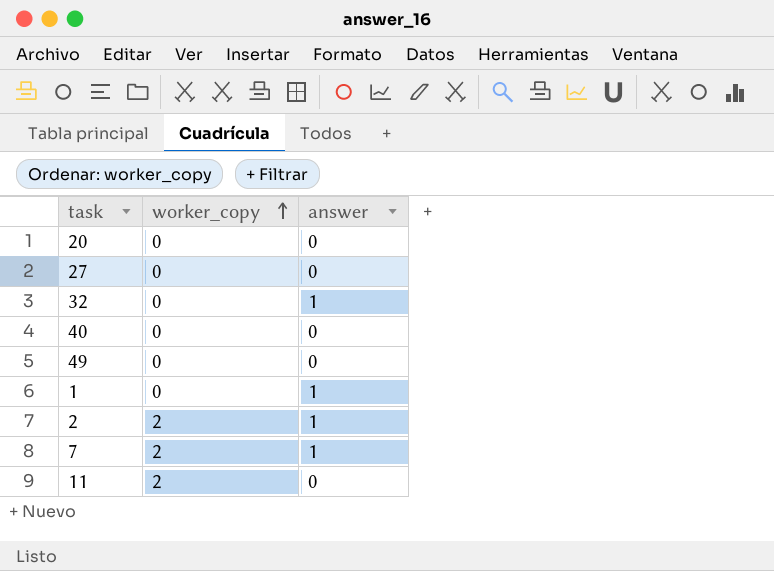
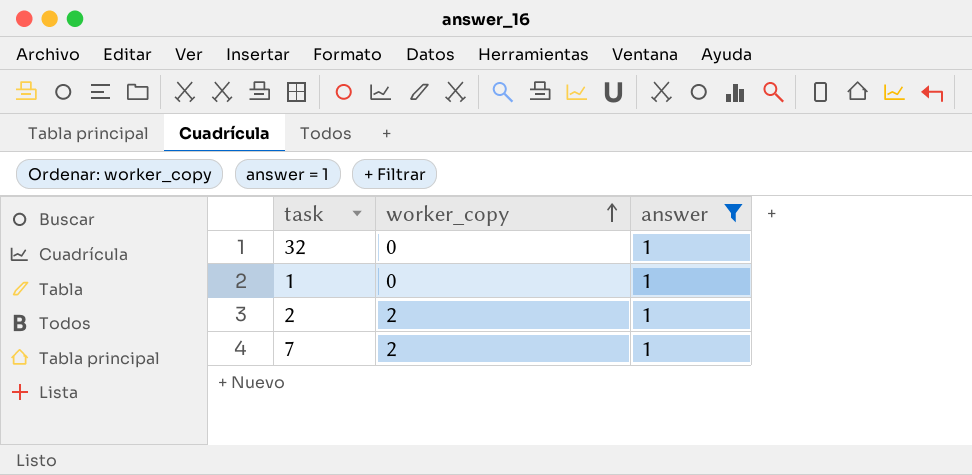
filter: none -> answer = 1

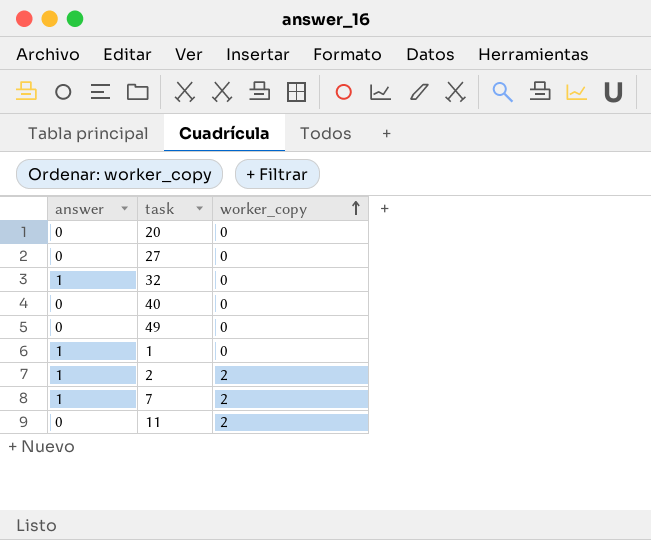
filter: answer = 1 -> none
column answer | position: 3 -> 1

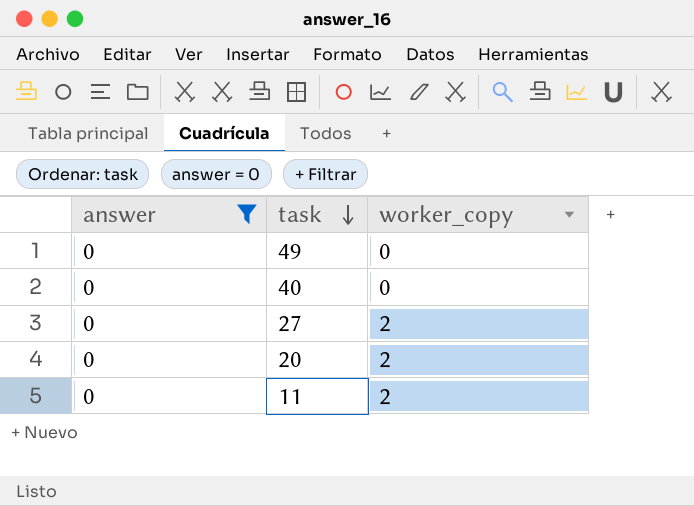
filter: none -> answer = 0
row order: worker_copy ascending -> task descending
27 | worker_copy: 0 -> 2
20 | worker_copy: 0 -> 2

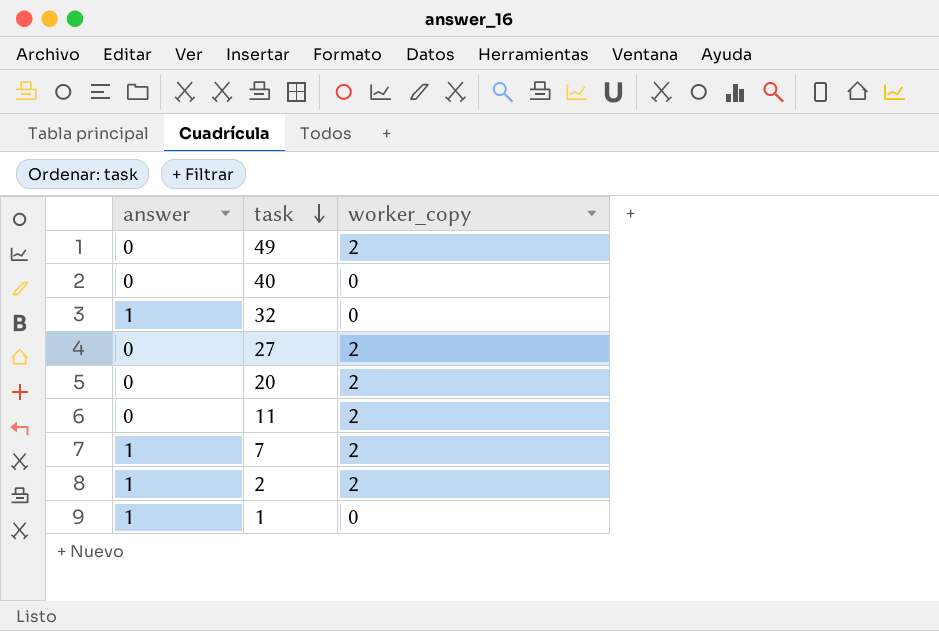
filter: answer = 0 -> none
49 | worker_copy: 0 -> 2

